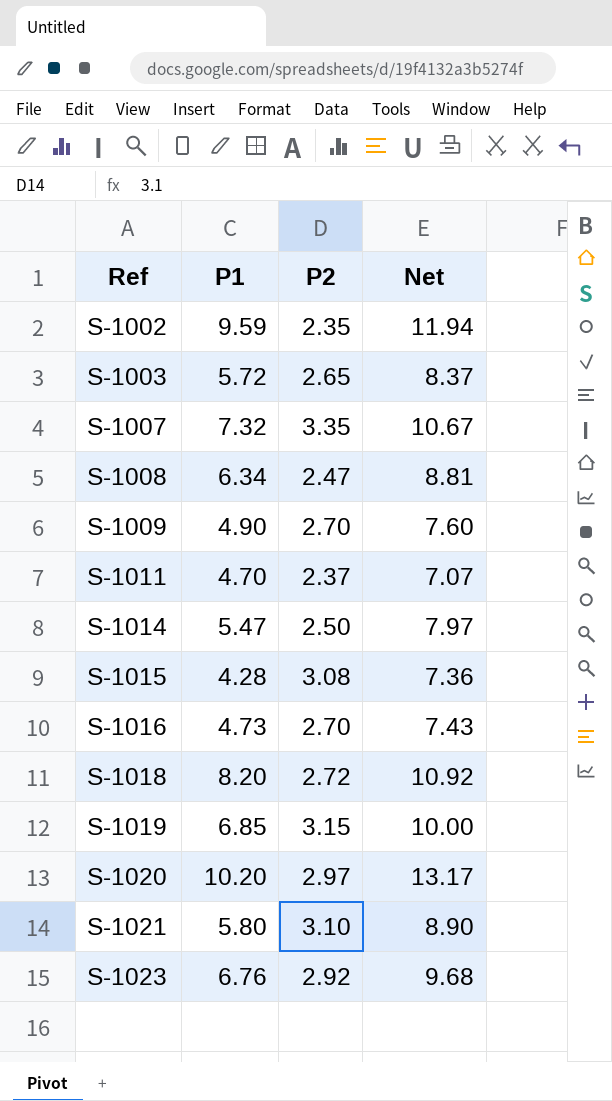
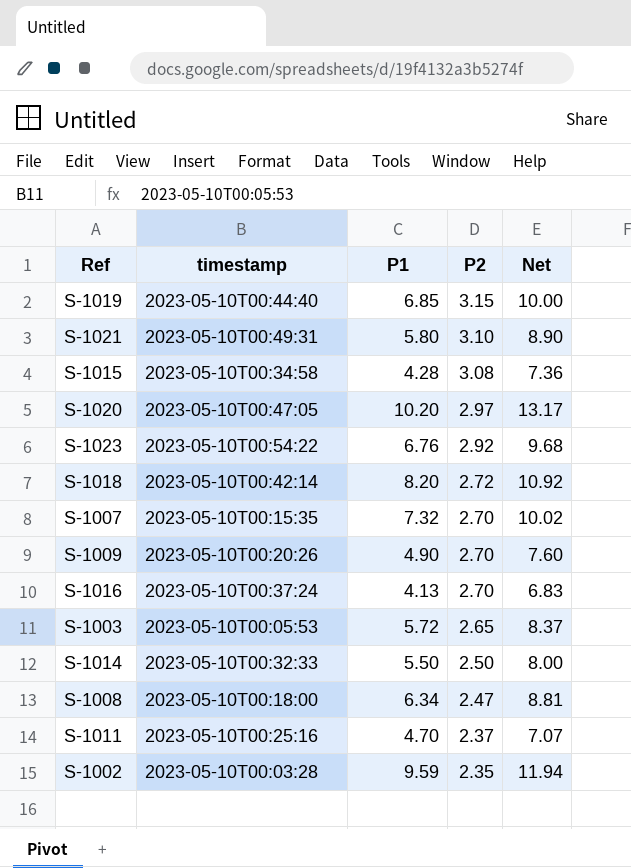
row order: Ref ascending -> P2 descending
column timestamp | position: none -> 2
S-1007 | P2: 3.35 -> 2.70
S-1007 | Net: 10.67 -> 10.02
S-1016 | P1: 4.73 -> 4.13
S-1016 | Net: 7.43 -> 6.83
S-1014 | P1: 5.47 -> 5.50
S-1014 | Net: 7.97 -> 8.00

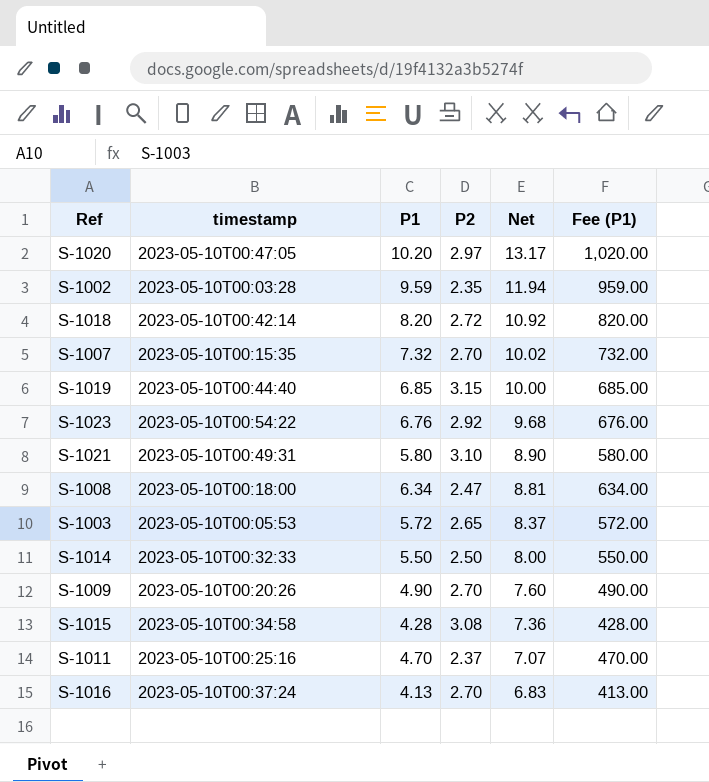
row order: P2 descending -> Net descending
column Fee (P1) | formula: none -> [P1] * 100

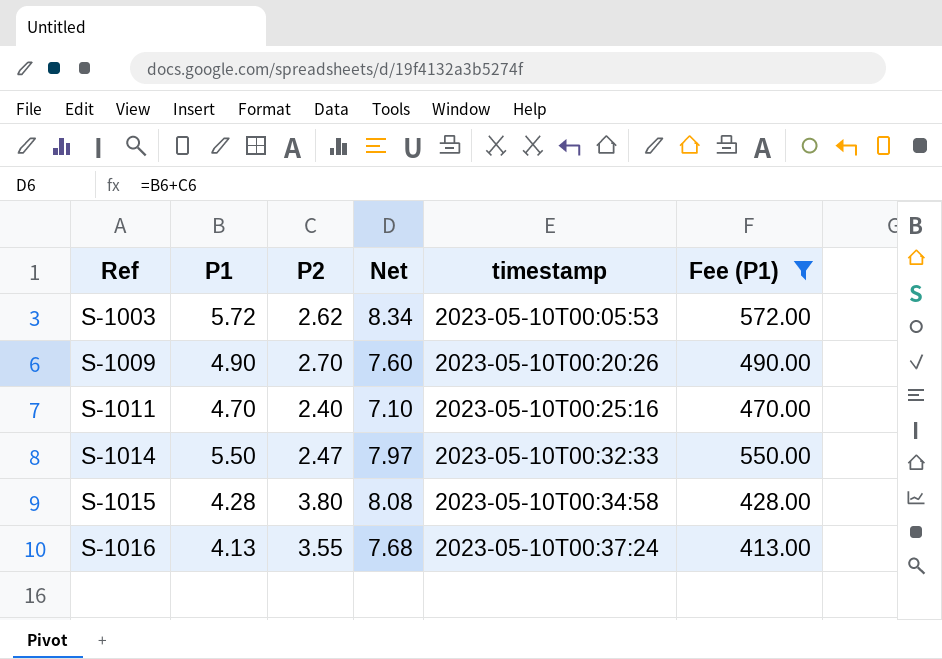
filter: none -> Fee (P1) <= 572.00
row order: Net descending -> Ref ascending
column timestamp | position: 2 -> 5
S-1003 | P2: 2.65 -> 2.62
S-1003 | Net: 8.37 -> 8.34
S-1011 | P2: 2.37 -> 2.40
S-1011 | Net: 7.07 -> 7.10
S-1014 | P2: 2.50 -> 2.47
S-1014 | Net: 8.00 -> 7.97
S-1015 | P2: 3.08 -> 3.80
S-1015 | Net: 7.36 -> 8.08
S-1016 | P2: 2.70 -> 3.55
S-1016 | Net: 6.83 -> 7.68

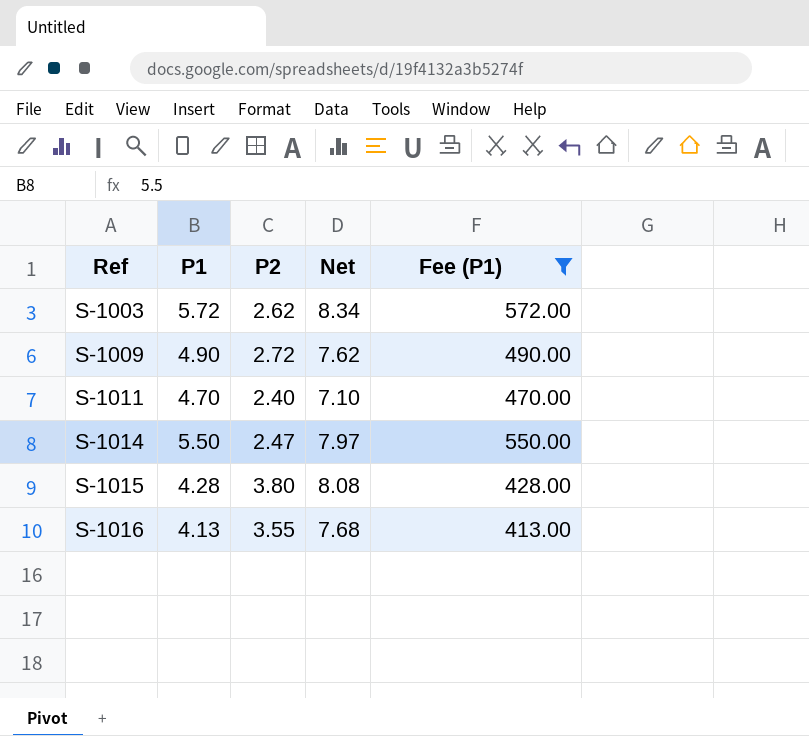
column timestamp | position: 5 -> none
S-1009 | P2: 2.70 -> 2.72
S-1009 | Net: 7.60 -> 7.62

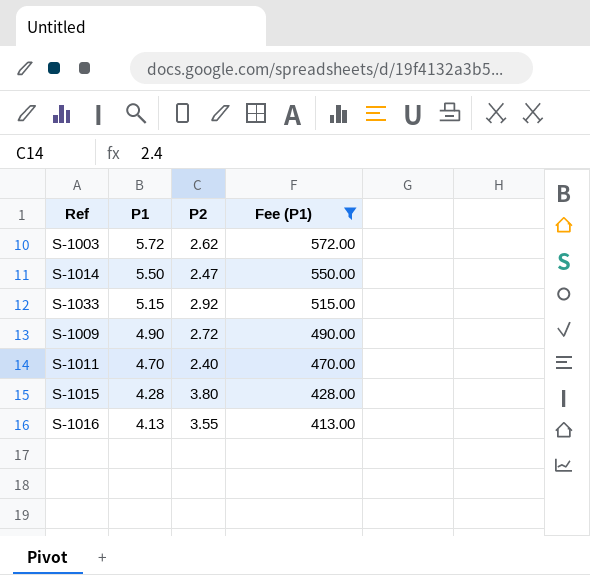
row order: Ref ascending -> P1 descending
column Net | formula: [P1] + [P2] -> none
row S-1033: none -> 5.15 | 2.92 | 515.00

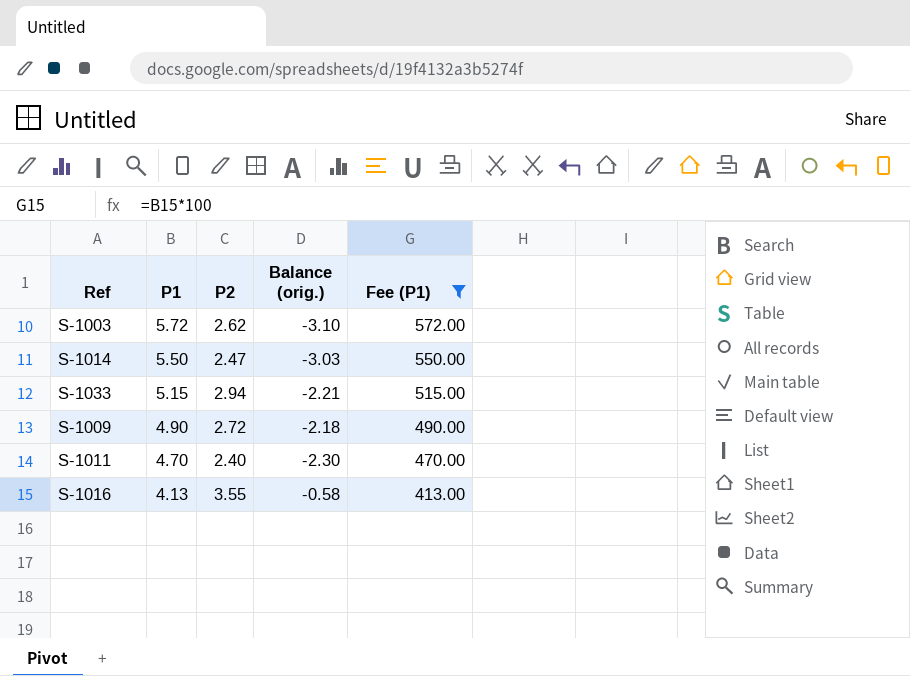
column Balance (orig.) | formula: none -> [P2] - [P1]
row S-1015: 4.28 | 3.80 | 428.00 -> none
S-1033 | P2: 2.92 -> 2.94

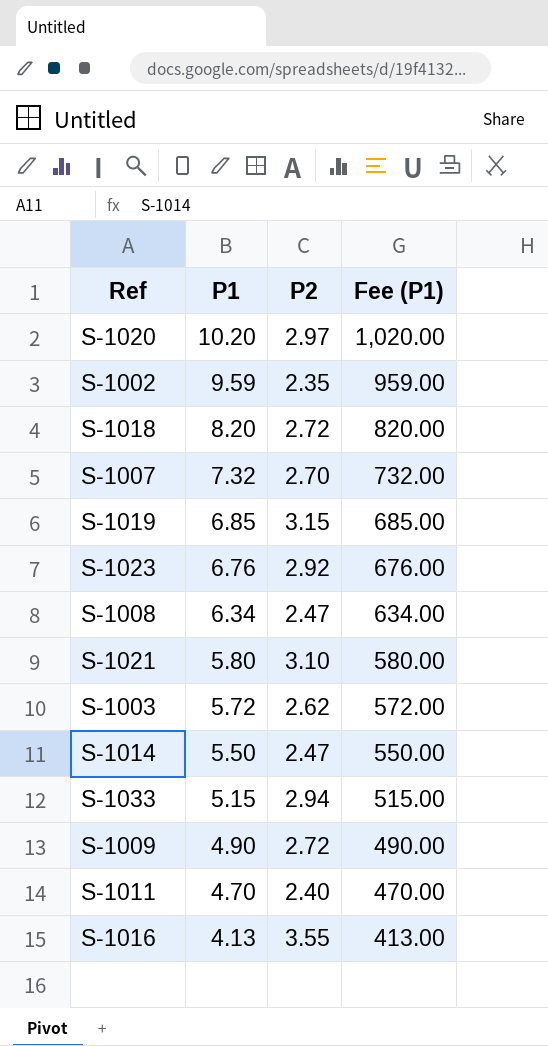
filter: Fee (P1) <= 572.00 -> none
column Balance (orig.) | formula: [P2] - [P1] -> none

